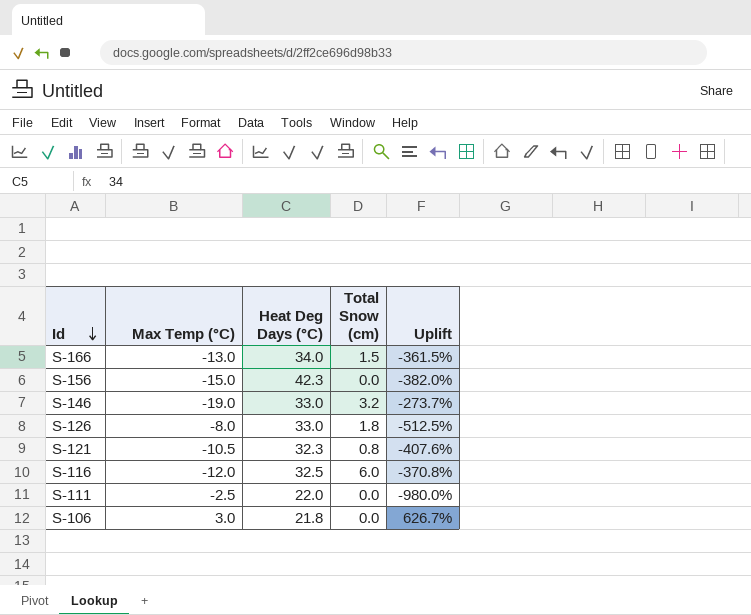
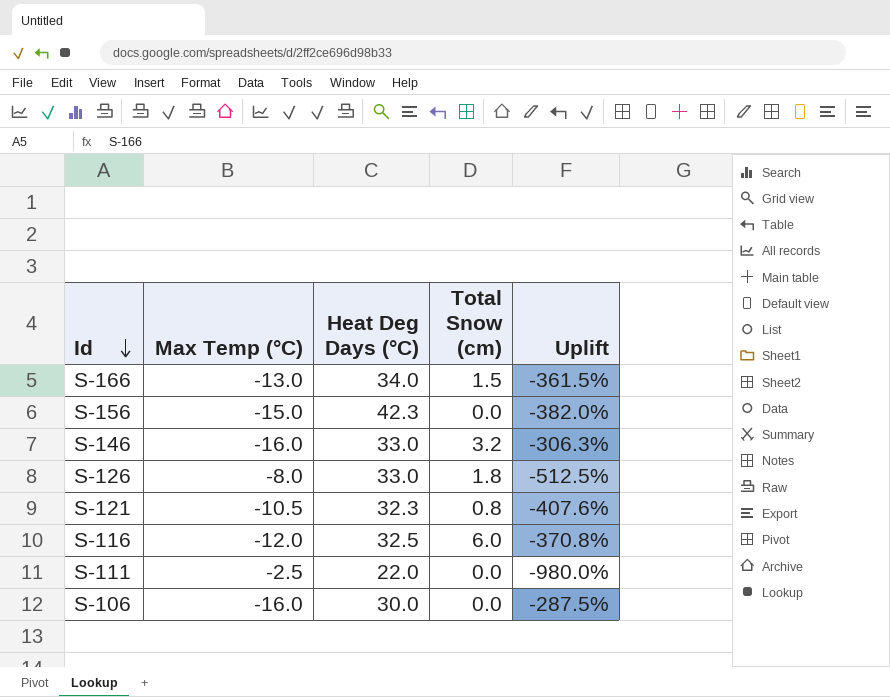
S-146 | Max Temp (°C): -19.0 -> -16.0
S-146 | Uplift: -273.7% -> -306.3%
S-106 | Max Temp (°C): 3.0 -> -16.0
S-106 | Heat Deg Days (°C): 21.8 -> 30.0
S-106 | Uplift: 626.7% -> -287.5%

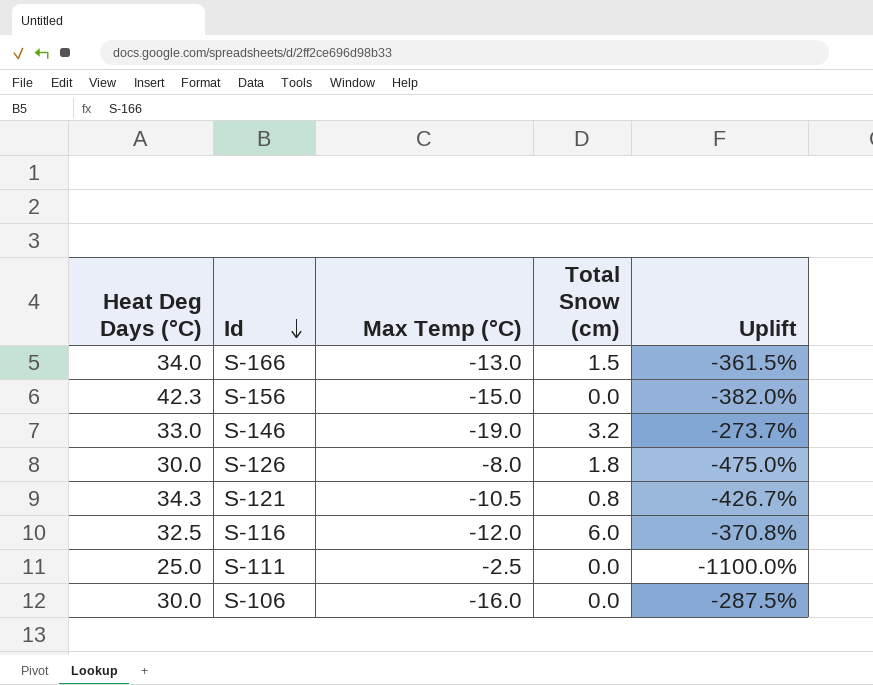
column Heat Deg Days (°C) | position: 3 -> 1
S-146 | Max Temp (°C): -16.0 -> -19.0
S-146 | Uplift: -306.3% -> -273.7%
S-126 | Heat Deg Days (°C): 33.0 -> 30.0
S-126 | Uplift: -512.5% -> -475.0%
S-121 | Heat Deg Days (°C): 32.3 -> 34.3
S-121 | Uplift: -407.6% -> -426.7%
S-111 | Heat Deg Days (°C): 22.0 -> 25.0
S-111 | Uplift: -980.0% -> -1100.0%

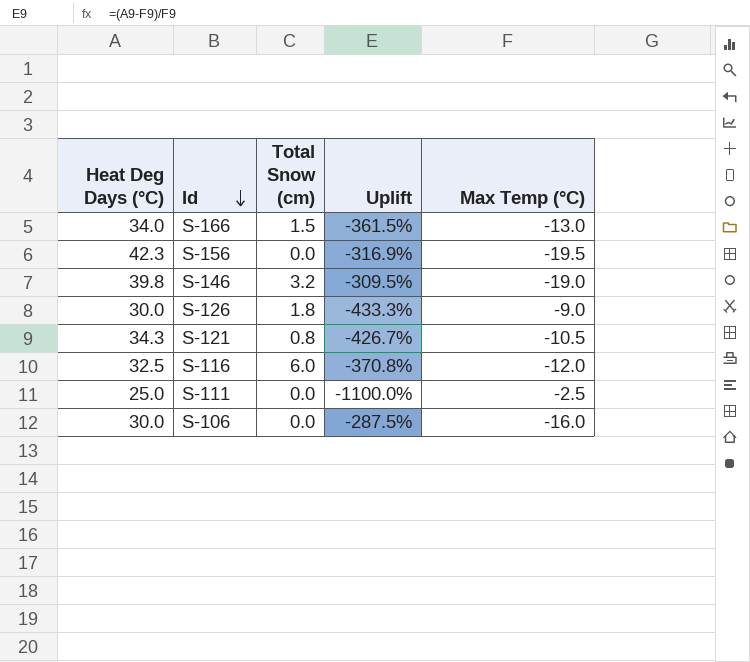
column Max Temp (°C) | position: 3 -> 5
S-156 | Uplift: -382.0% -> -316.9%
S-156 | Max Temp (°C): -15.0 -> -19.5
S-146 | Heat Deg Days (°C): 33.0 -> 39.8
S-146 | Uplift: -273.7% -> -309.5%
S-126 | Uplift: -475.0% -> -433.3%
S-126 | Max Temp (°C): -8.0 -> -9.0

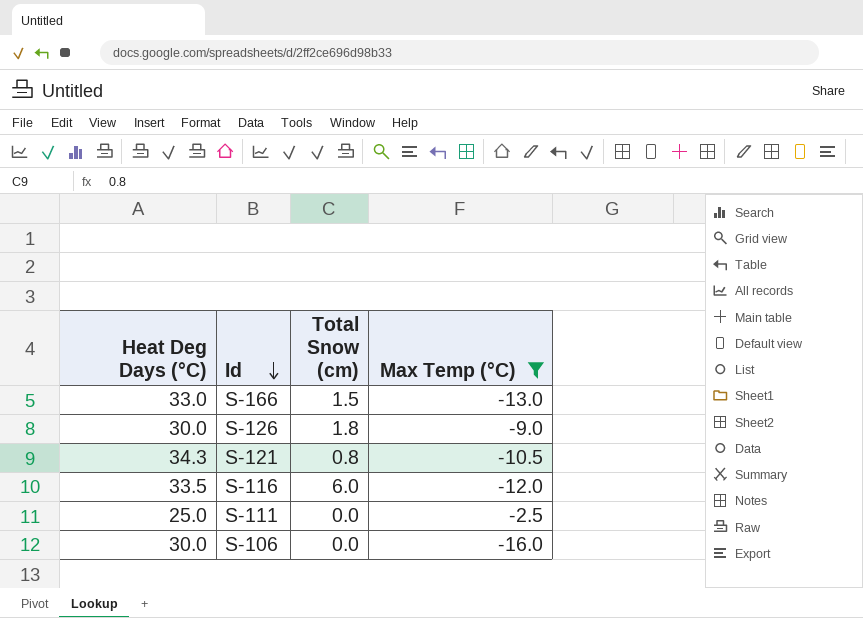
filter: none -> Max Temp (°C) >= -16.0
column Uplift | formula: ([Heat Deg Days (°C)] - [Max Temp (°C)]) / [Max Temp (°C)] -> none
S-166 | Heat Deg Days (°C): 34.0 -> 33.0
S-116 | Heat Deg Days (°C): 32.5 -> 33.5

